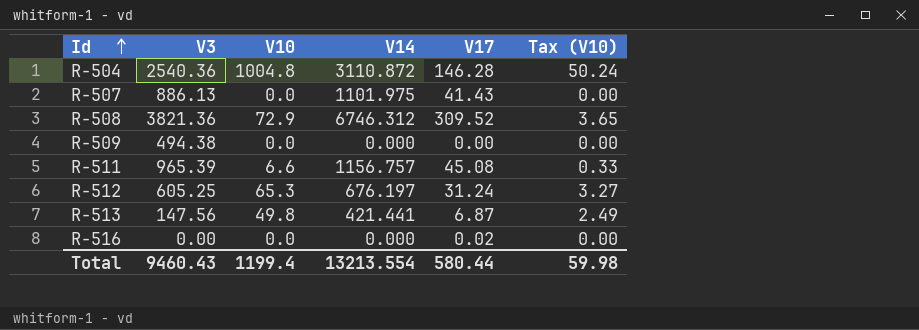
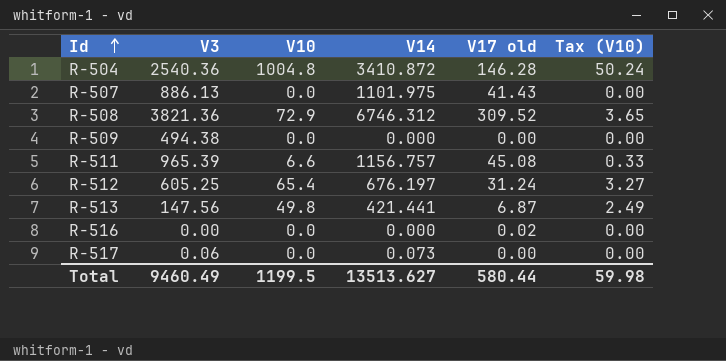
column name: V17 -> V17 old
R-504 | V14: 3110.872 -> 3410.872
R-512 | V10: 65.3 -> 65.4
row R-517: none -> 0.06 | 0.0 | 0.073 | 0.00 | 0.00
Total | V3: 9460.43 -> 9460.49
Total | V10: 1199.4 -> 1199.5
Total | V14: 13213.554 -> 13513.627

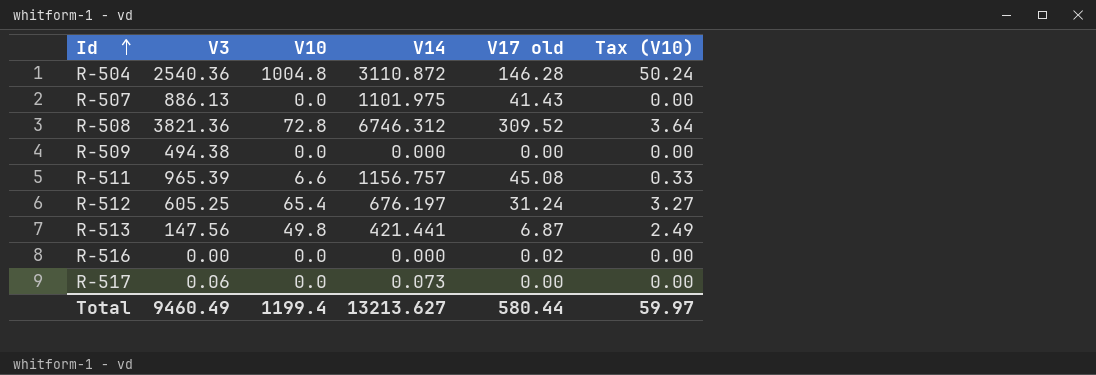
R-504 | V14: 3410.872 -> 3110.872
R-508 | V10: 72.9 -> 72.8
R-508 | Tax (V10): 3.65 -> 3.64
Total | V10: 1199.5 -> 1199.4
Total | V14: 13513.627 -> 13213.627
Total | Tax (V10): 59.98 -> 59.97

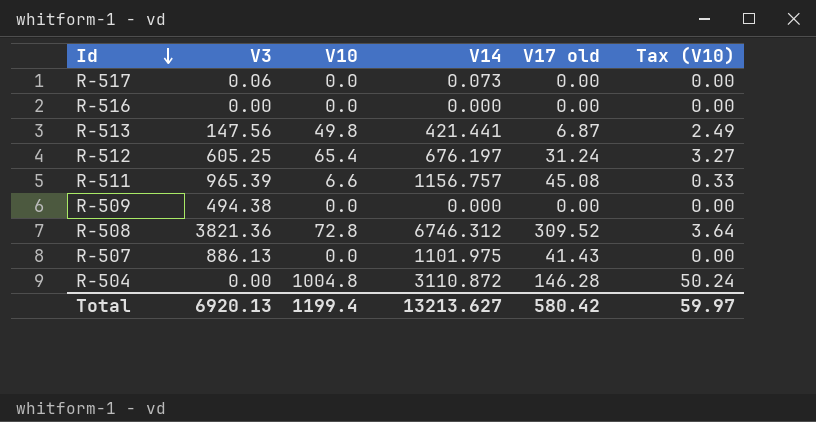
row order: Id ascending -> Id descending
R-516 | V17 old: 0.02 -> 0.00
R-504 | V3: 2540.36 -> 0.00
Total | V3: 9460.49 -> 6920.13
Total | V17 old: 580.44 -> 580.42

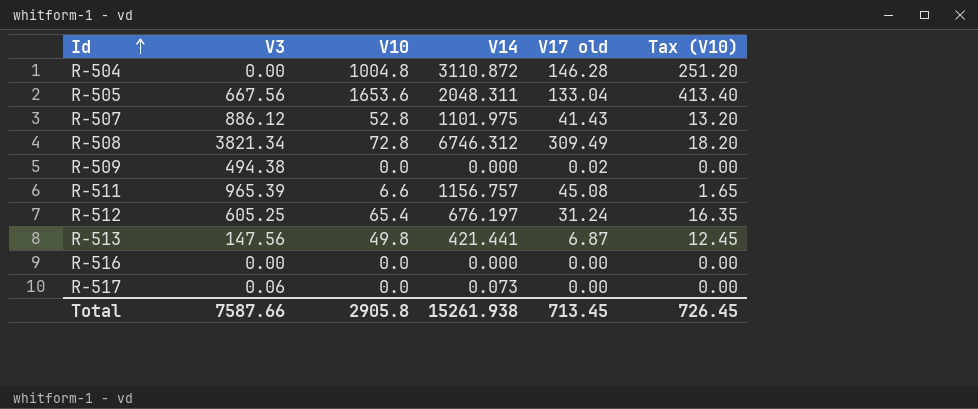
row order: Id descending -> Id ascending
column Tax (V10) | formula: [V10] * 0.05 -> [V10] * 0.25
row R-505: none -> 667.56 | 1653.6 | 2048.311 | 133.04 | 413.40
R-507 | V3: 886.13 -> 886.12
R-507 | V10: 0.0 -> 52.8
R-508 | V3: 3821.36 -> 3821.34
R-508 | V17 old: 309.52 -> 309.49
R-509 | V17 old: 0.00 -> 0.02
Total | V3: 6920.13 -> 7587.66
Total | V10: 1199.4 -> 2905.8
Total | V14: 13213.627 -> 15261.938
Total | V17 old: 580.42 -> 713.45
Total | Tax (V10): 59.97 -> 726.45

